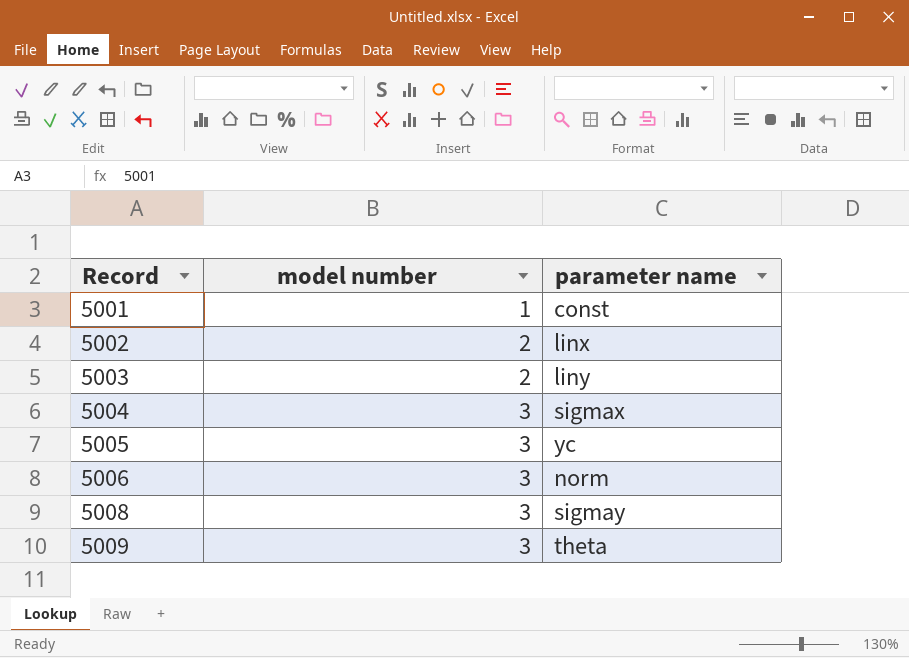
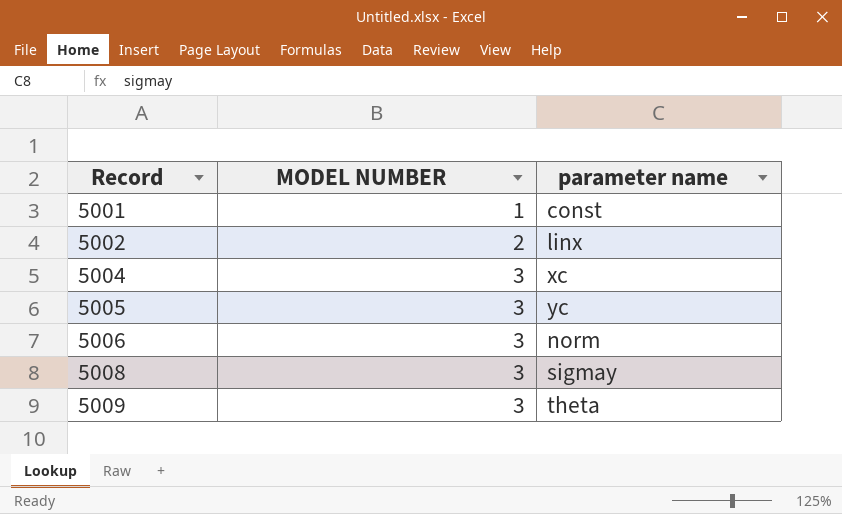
column name: model number -> MODEL NUMBER
row 5003: 2 | liny -> none
5004 | parameter name: sigmax -> xc

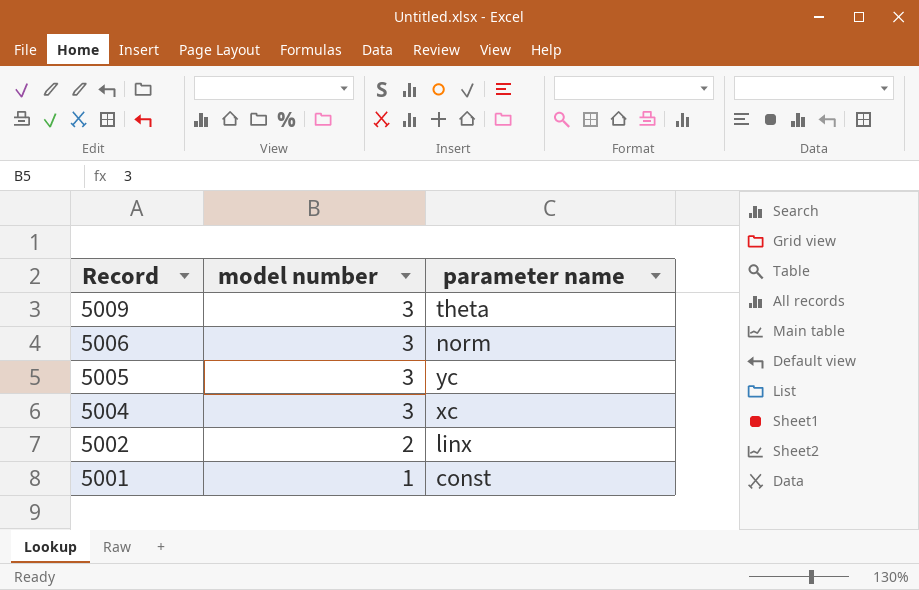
row order: Record ascending -> Record descending
column name: MODEL NUMBER -> model number
row 5008: 3 | sigmay -> none

